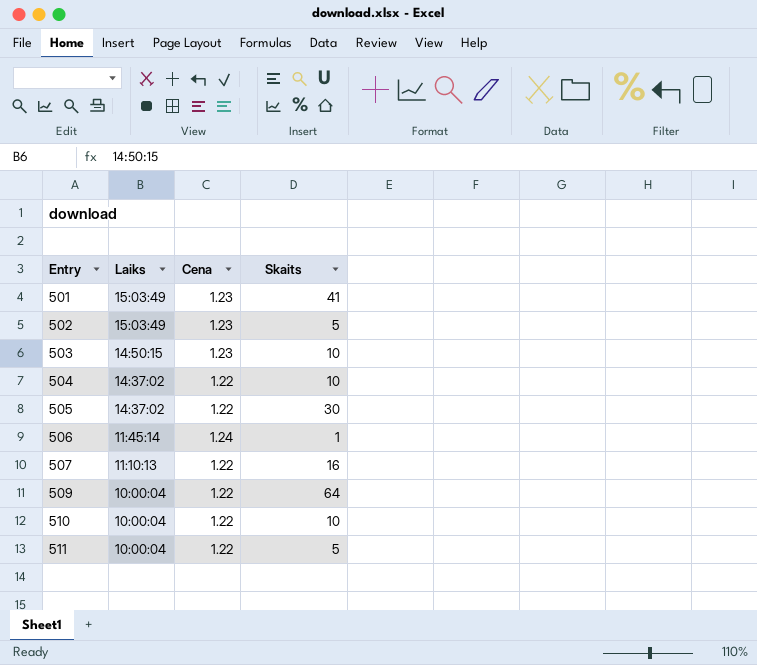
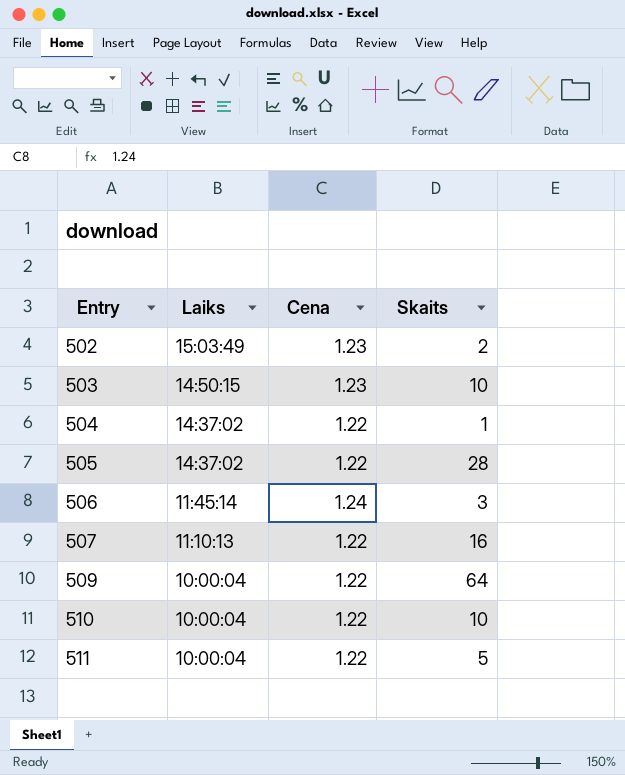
row 501: 15:03:49 | 1.23 | 41 -> none
502 | Skaits: 5 -> 2
504 | Skaits: 10 -> 1
505 | Skaits: 30 -> 28
506 | Skaits: 1 -> 3

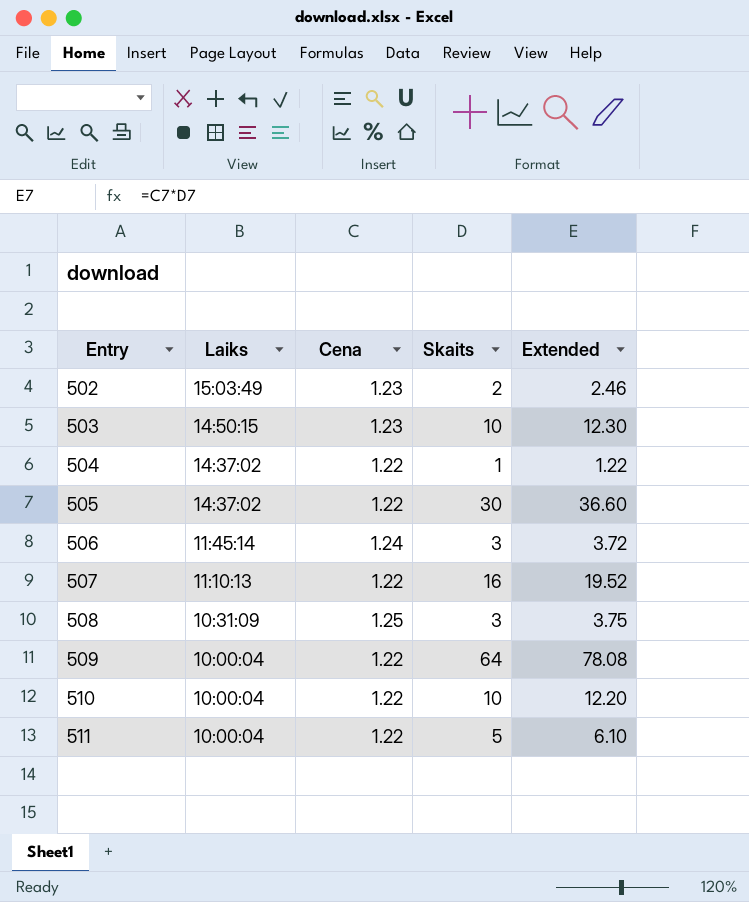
column Extended | formula: none -> [Cena] * [Skaits]
505 | Skaits: 28 -> 30
row 508: none -> 10:31:09 | 1.25 | 3 | 3.75

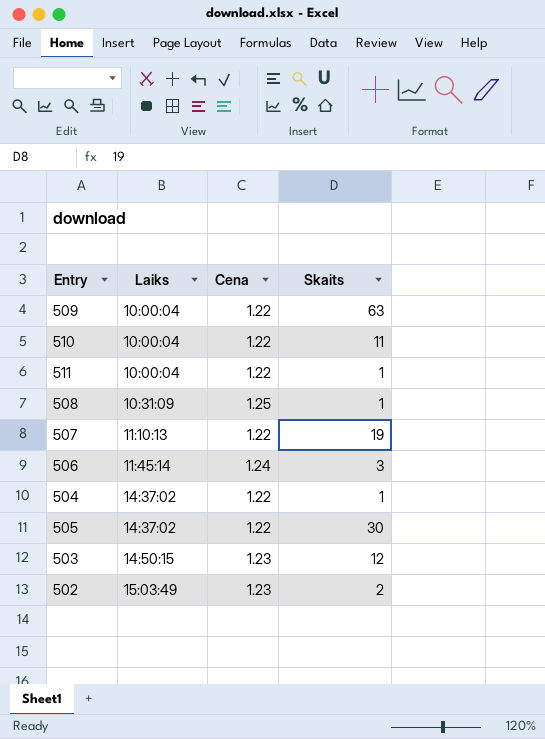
row order: Entry ascending -> Laiks ascending
column Extended | formula: [Cena] * [Skaits] -> none
509 | Skaits: 64 -> 63
510 | Skaits: 10 -> 11
511 | Skaits: 5 -> 1
508 | Skaits: 3 -> 1
507 | Skaits: 16 -> 19
503 | Skaits: 10 -> 12

